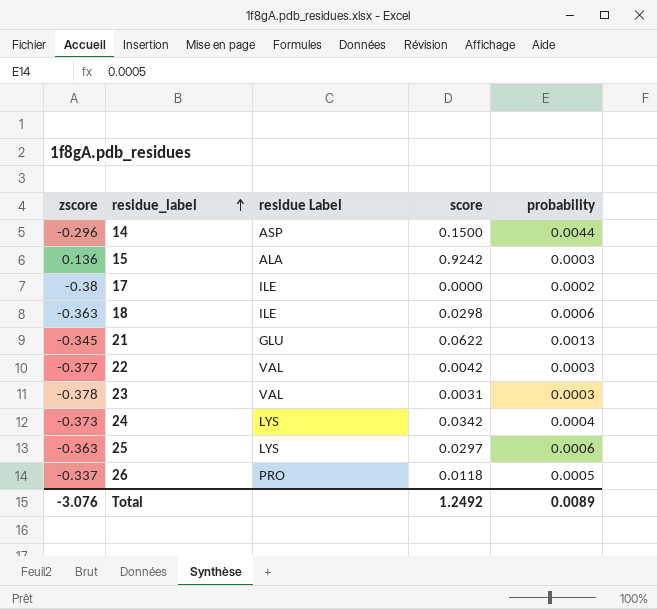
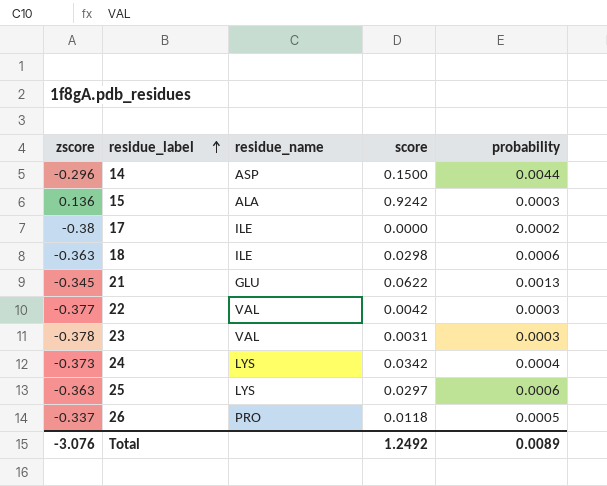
column name: residue Label -> residue_name

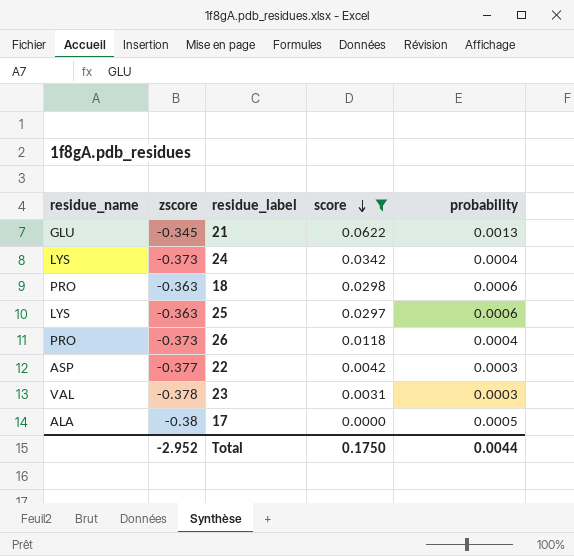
filter: none -> score <= 0.0622
row order: residue_label ascending -> score descending
column residue_name | position: 3 -> 1
18 | residue_name: ILE -> PRO
26 | zscore: -0.337 -> -0.373
26 | probability: 0.0005 -> 0.0004
22 | residue_name: VAL -> ASP
17 | residue_name: ILE -> ALA
17 | probability: 0.0002 -> 0.0005
Total | zscore: -3.076 -> -2.952
Total | score: 1.2492 -> 0.1750
Total | probability: 0.0089 -> 0.0044

